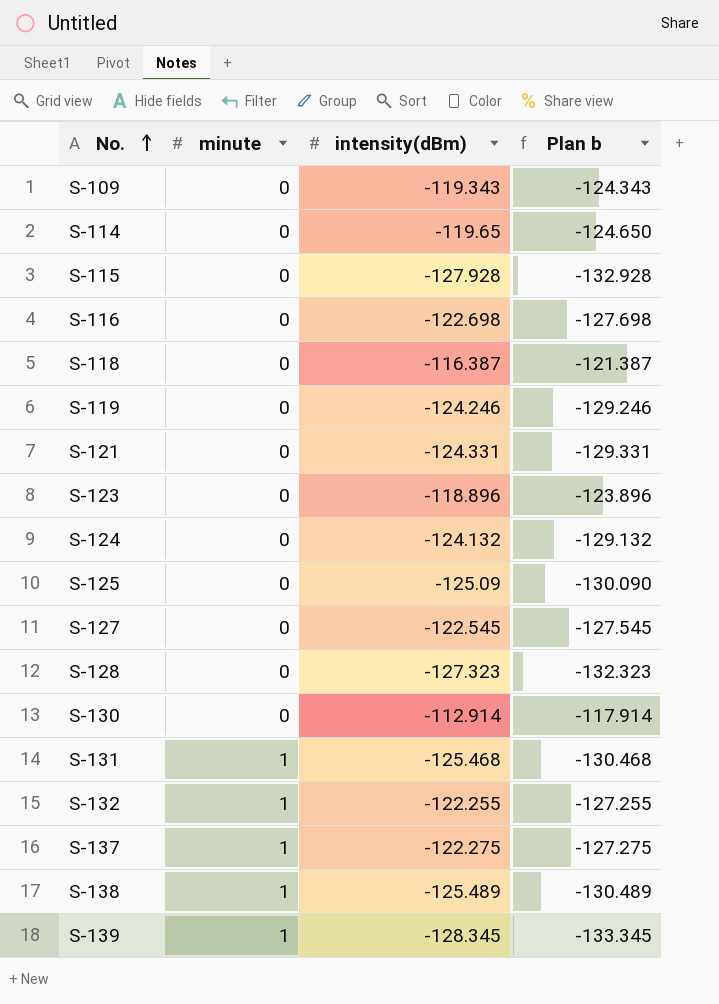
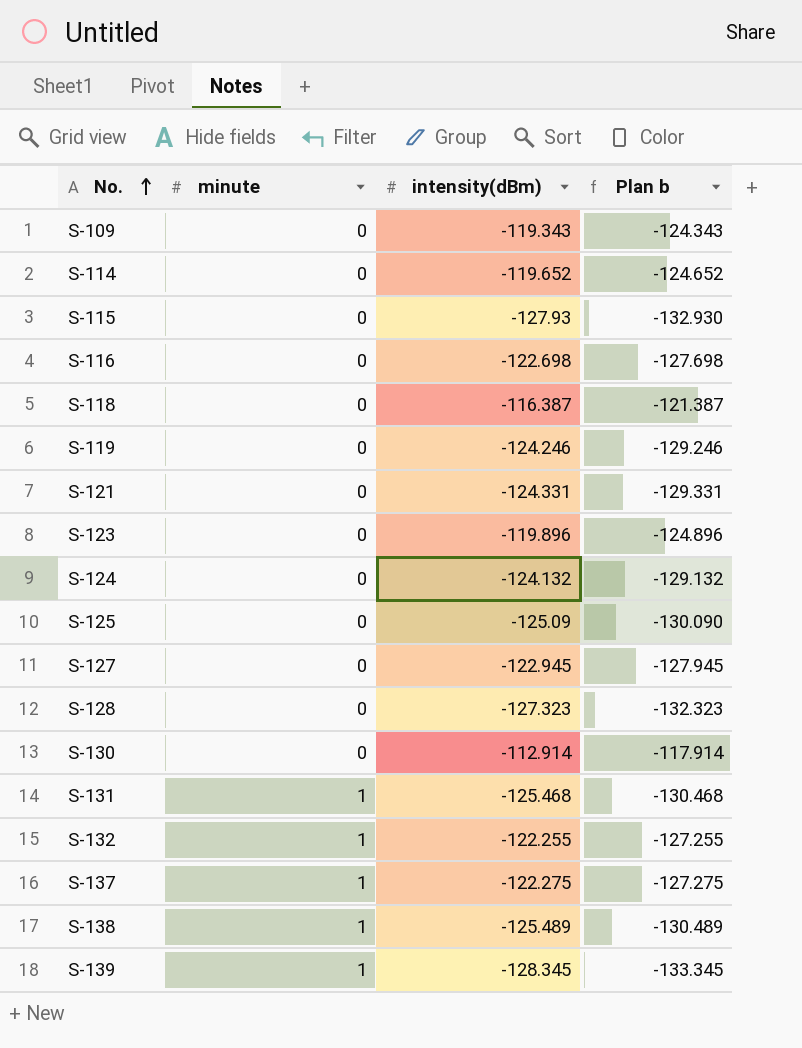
S-114 | intensity(dBm): -119.65 -> -119.652
S-114 | Plan b: -124.650 -> -124.652
S-115 | intensity(dBm): -127.928 -> -127.93
S-115 | Plan b: -132.928 -> -132.930
S-123 | intensity(dBm): -118.896 -> -119.896
S-123 | Plan b: -123.896 -> -124.896
S-127 | intensity(dBm): -122.545 -> -122.945
S-127 | Plan b: -127.545 -> -127.945

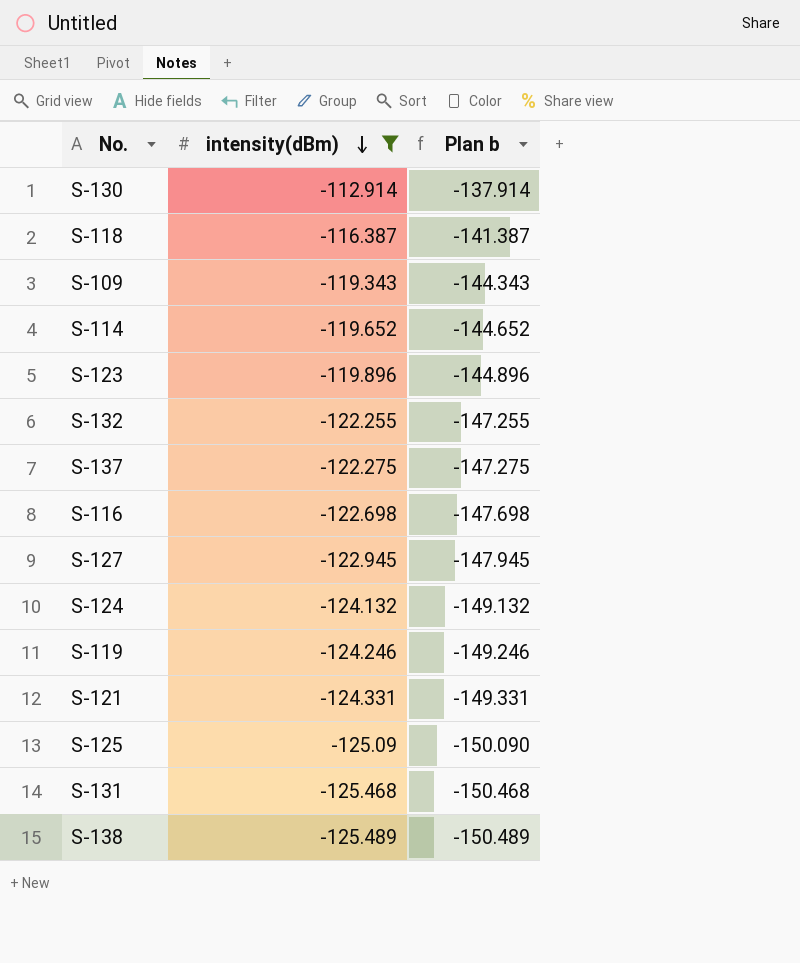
filter: none -> intensity(dBm) >= -125.489
row order: No. ascending -> intensity(dBm) descending
column minute | position: 2 -> none
column Plan b | formula: [intensity(dBm)] - 5 -> [intensity(dBm)] - 25

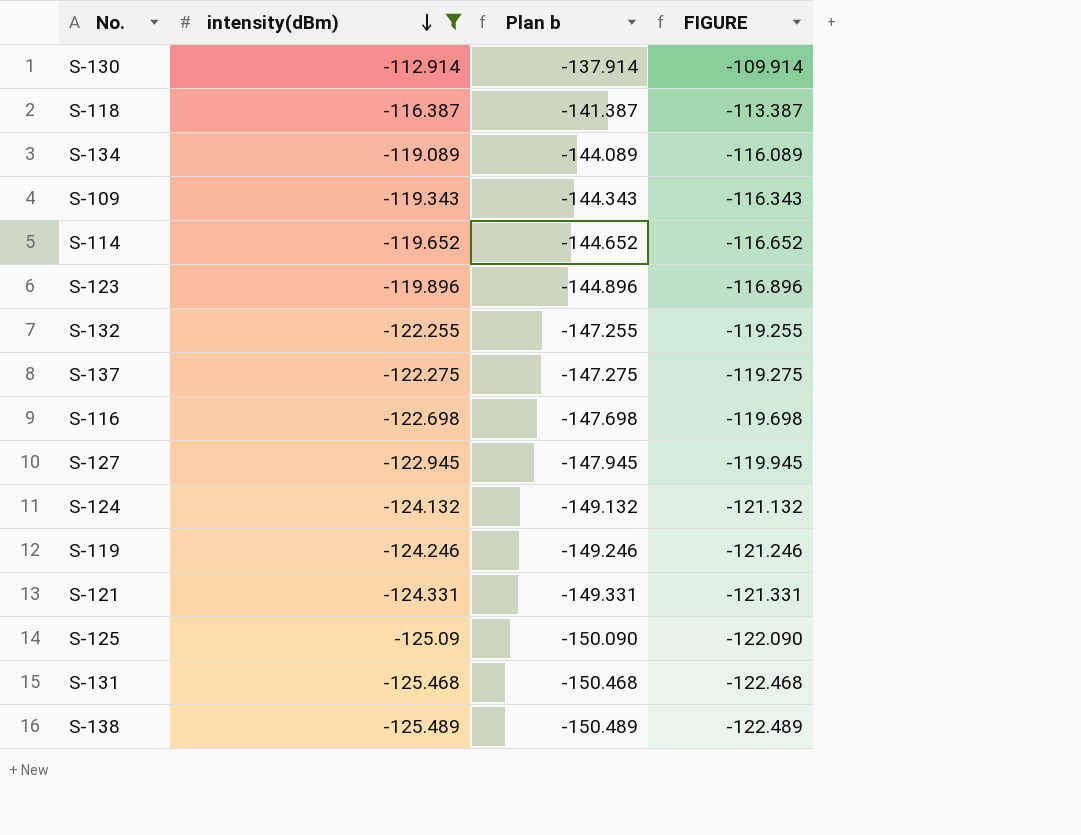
column FIGURE | formula: none -> [intensity(dBm)] + 3
row S-134: none -> -119.089 | -144.089 | -116.089

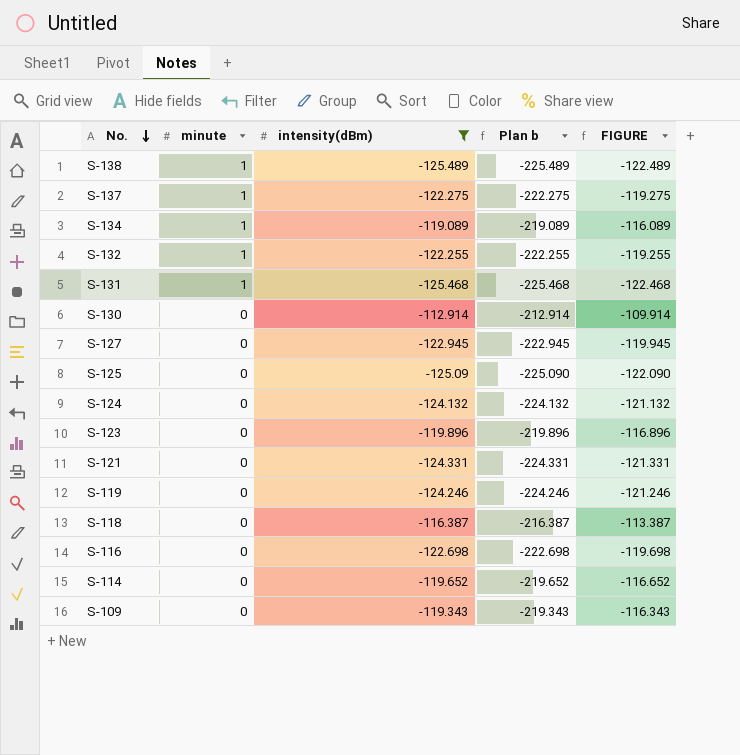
row order: intensity(dBm) descending -> No. descending
column minute | position: none -> 2
column Plan b | formula: [intensity(dBm)] - 25 -> [intensity(dBm)] - 100

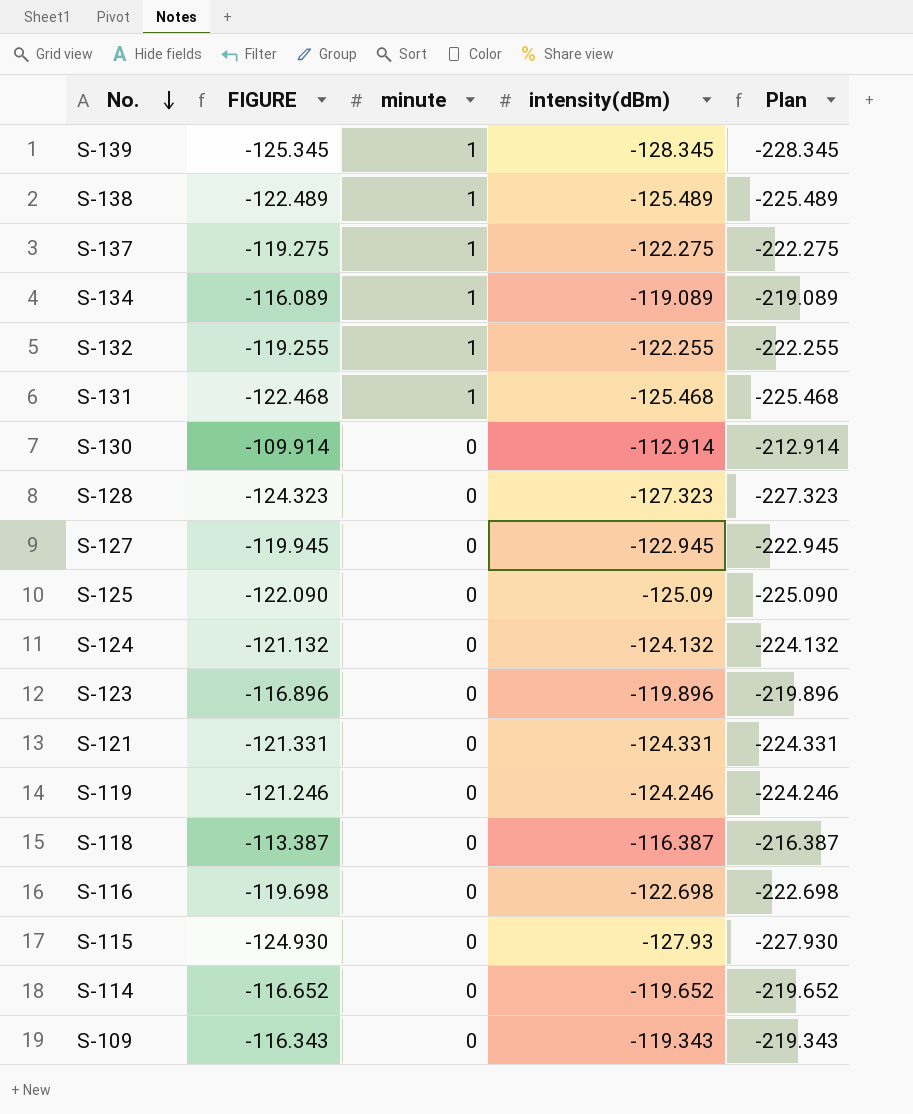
filter: intensity(dBm) >= -125.489 -> none
column FIGURE | position: 5 -> 2
column name: Plan b -> Plan

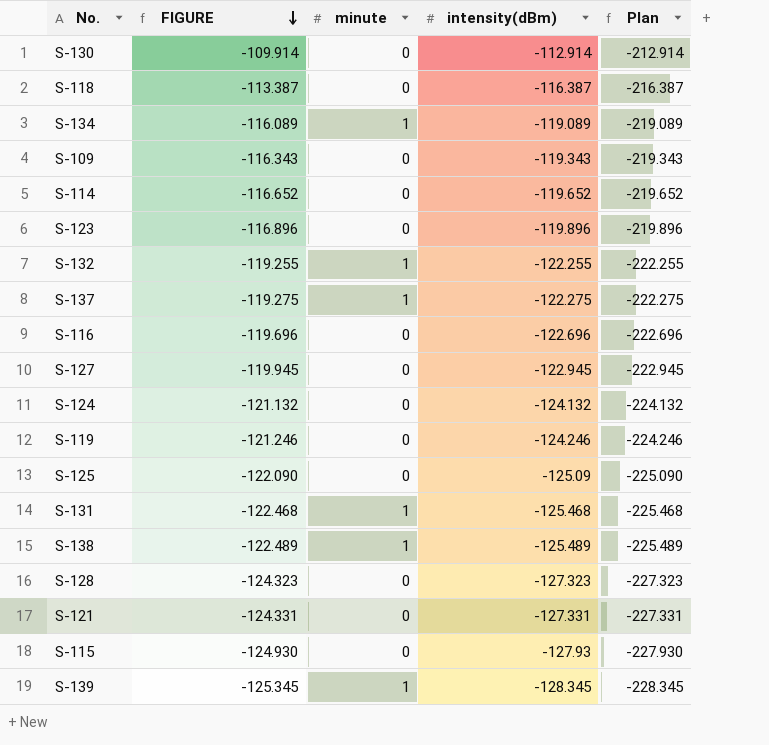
row order: No. descending -> FIGURE descending
S-116 | FIGURE: -119.698 -> -119.696
S-116 | intensity(dBm): -122.698 -> -122.696
S-116 | Plan: -222.698 -> -222.696
S-121 | FIGURE: -121.331 -> -124.331
S-121 | intensity(dBm): -124.331 -> -127.331
S-121 | Plan: -224.331 -> -227.331

